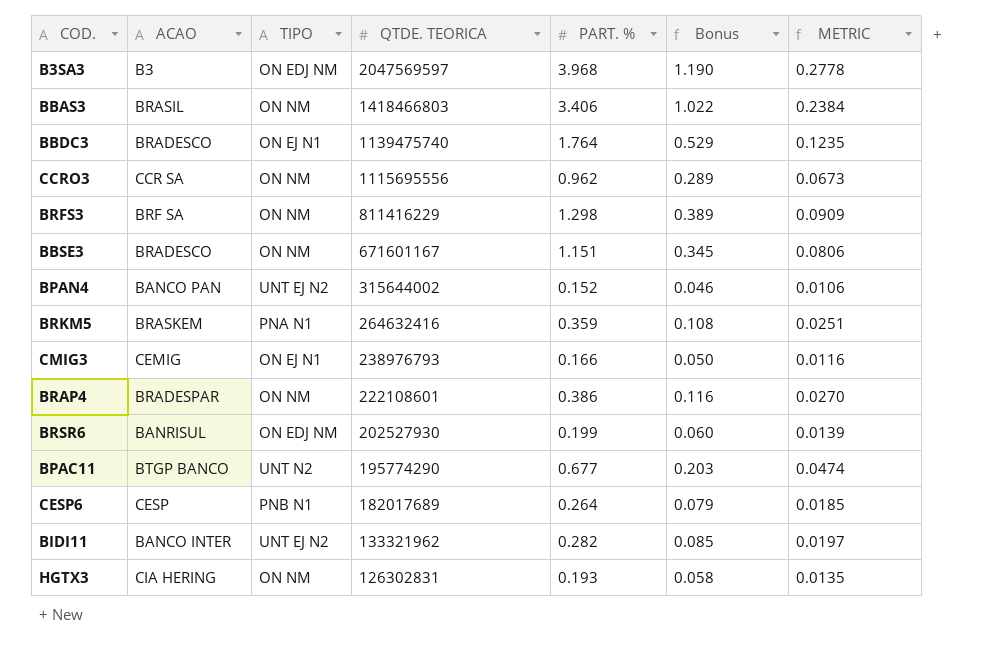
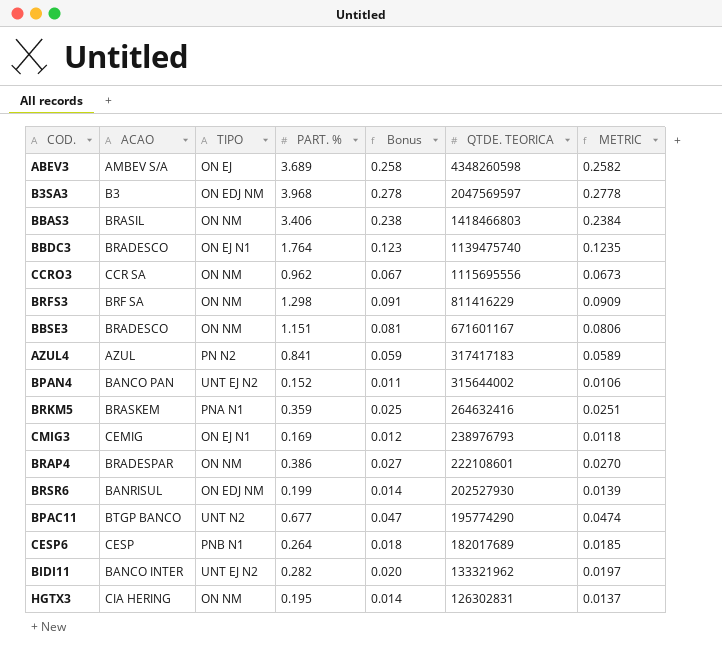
column Bonus | formula: [PART. %] * 0.3 -> [PART. %] * 0.07
column QTDE. TEORICA | position: 4 -> 6
row ABEV3: none -> AMBEV S/A | ON EJ | 3.689 | 0.258 | 4348260598 | 0.2582
row AZUL4: none -> AZUL | PN N2 | 0.841 | 0.059 | 317417183 | 0.0589
CMIG3 | PART. %: 0.166 -> 0.169
CMIG3 | METRIC: 0.0116 -> 0.0118
HGTX3 | PART. %: 0.193 -> 0.195
HGTX3 | METRIC: 0.0135 -> 0.0137

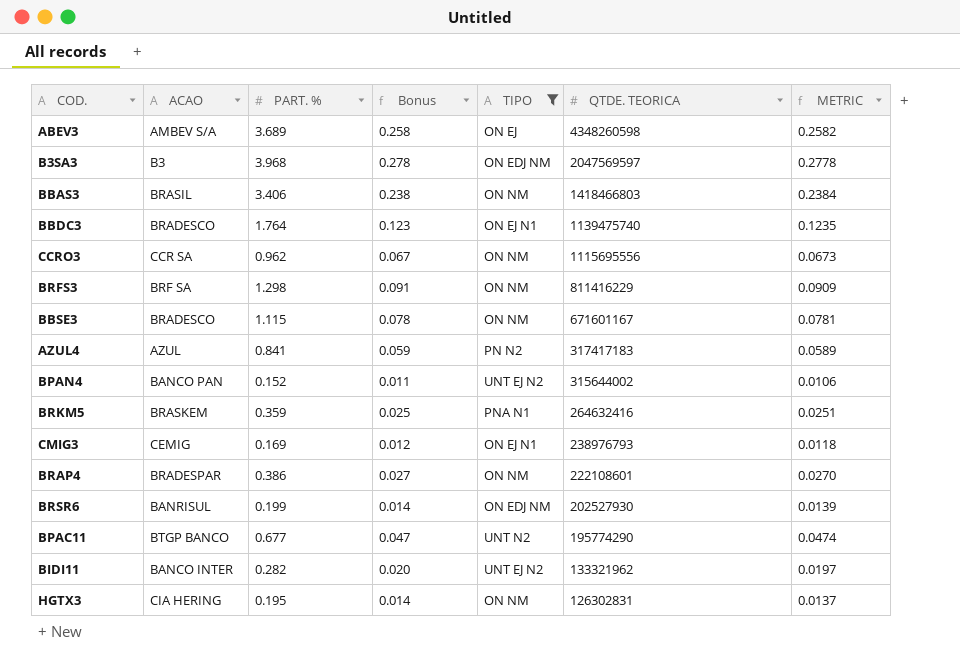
filter: none -> TIPO != PNB N1
column TIPO | position: 3 -> 5
BBSE3 | PART. %: 1.151 -> 1.115
BBSE3 | Bonus: 0.081 -> 0.078
BBSE3 | METRIC: 0.0806 -> 0.0781

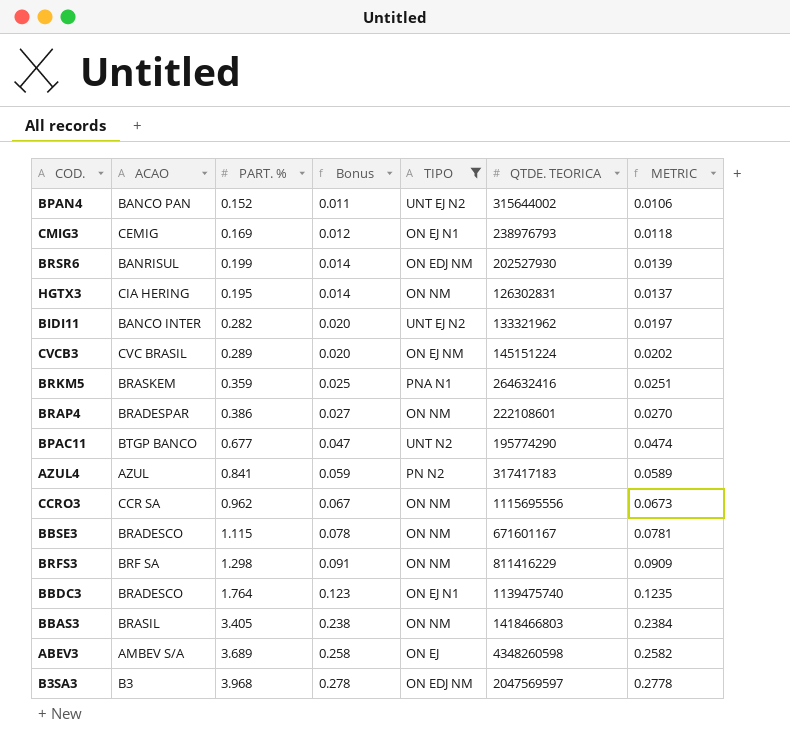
row order: QTDE. TEORICA descending -> Bonus ascending
row CVCB3: none -> CVC BRASIL | 0.289 | 0.020 | ON EJ NM | 145151224 | 0.0202
BBAS3 | PART. %: 3.406 -> 3.405

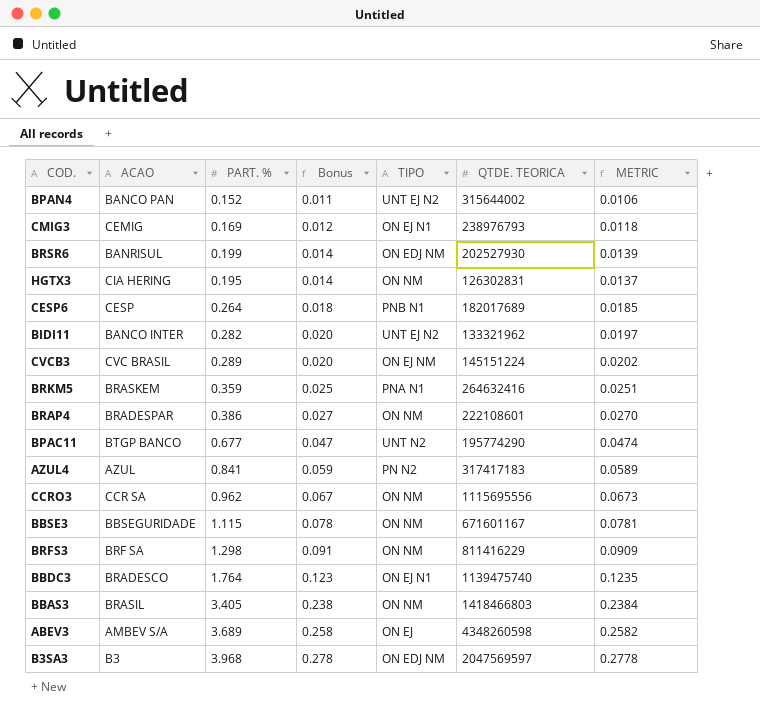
filter: TIPO != PNB N1 -> none
BBSE3 | ACAO: BRADESCO -> BBSEGURIDADE

